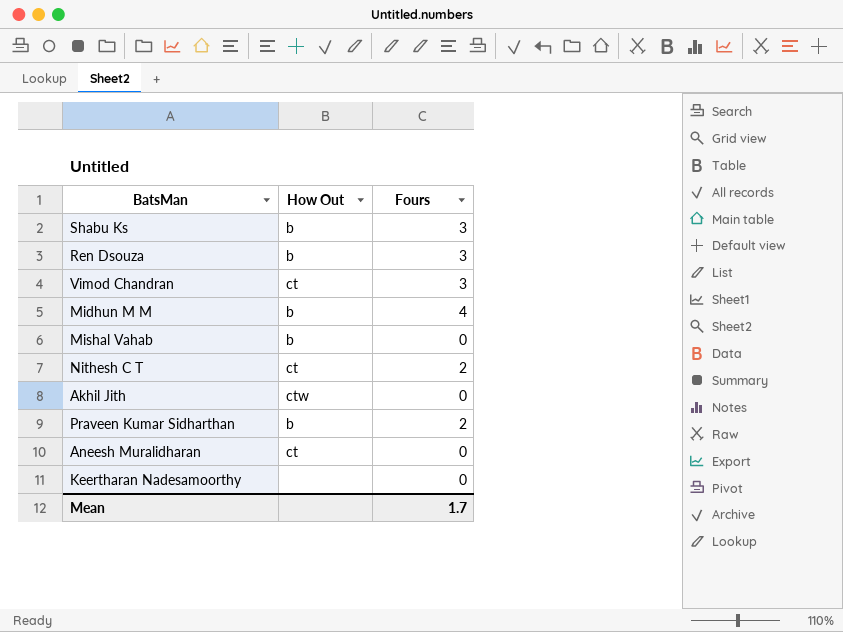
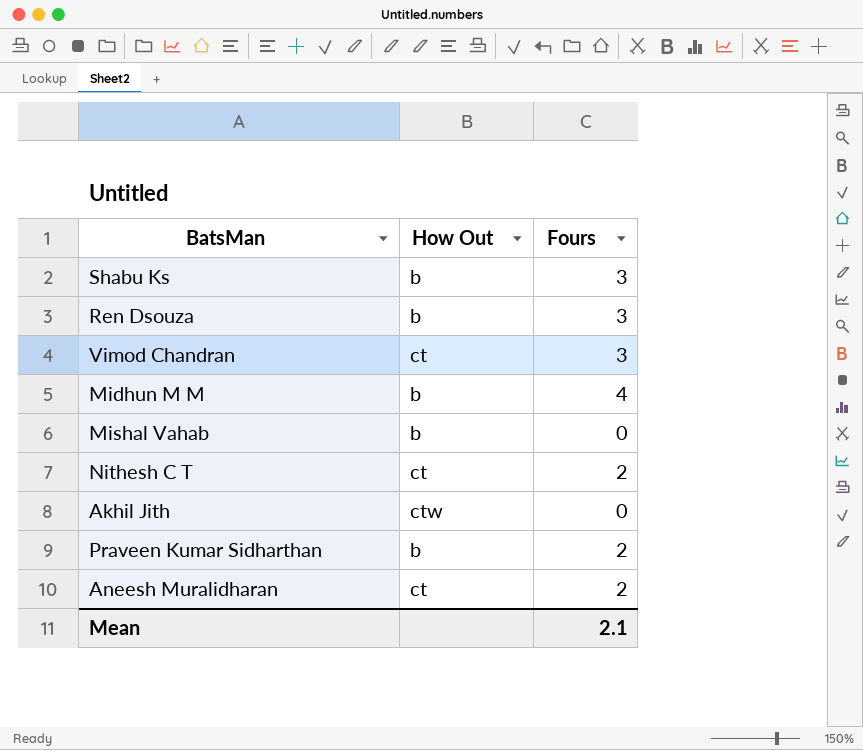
row Keertharan Nadesamoorthy: none | 0 -> none
Aneesh Muralidharan | Fours: 0 -> 2
Mean | Fours: 1.7 -> 2.1

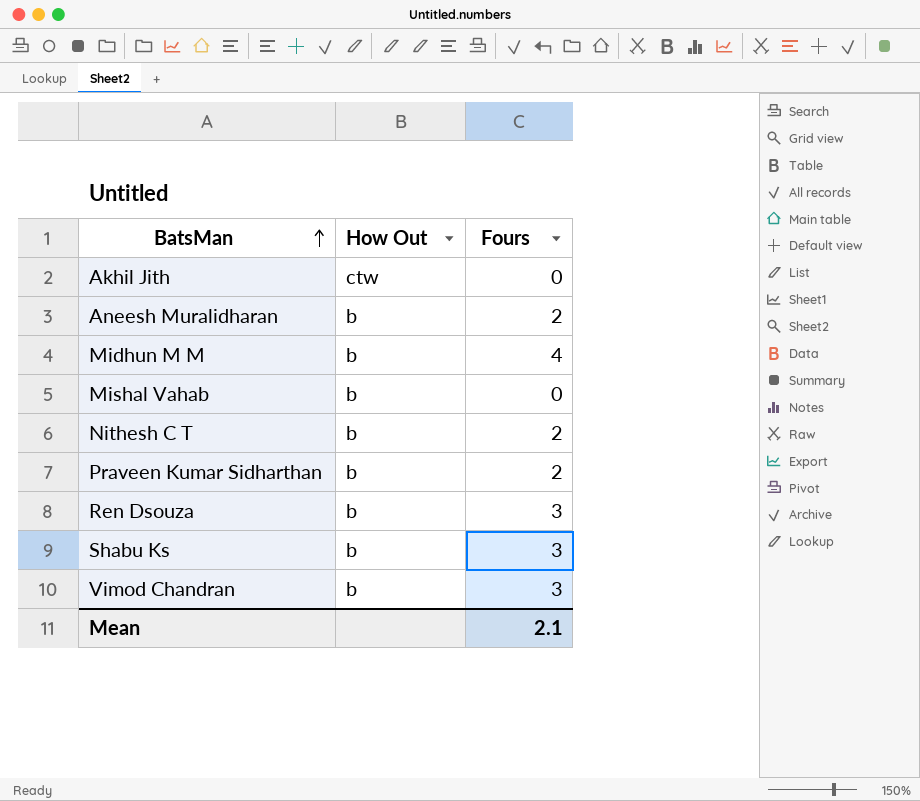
row order: none -> BatsMan ascending
Aneesh Muralidharan | How Out: ct -> b
Nithesh C T | How Out: ct -> b
Vimod Chandran | How Out: ct -> b

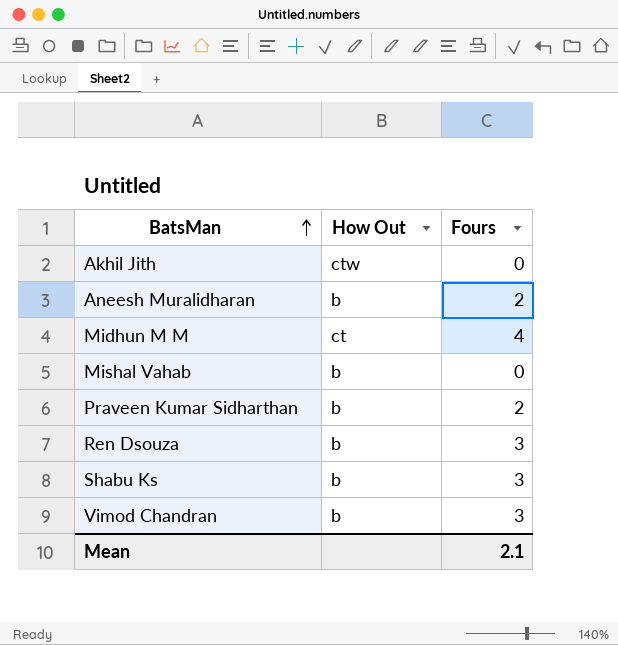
row Nithesh C T: b | 2 -> none
Midhun M M | How Out: b -> ct

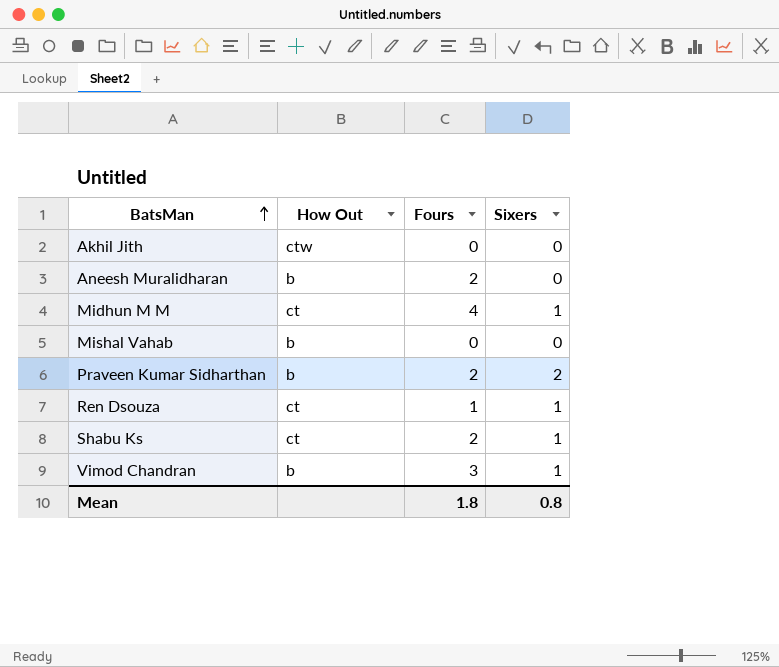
column Sixers | position: none -> 4
Ren Dsouza | How Out: b -> ct
Ren Dsouza | Fours: 3 -> 1
Shabu Ks | How Out: b -> ct
Shabu Ks | Fours: 3 -> 2
Mean | Fours: 2.1 -> 1.8

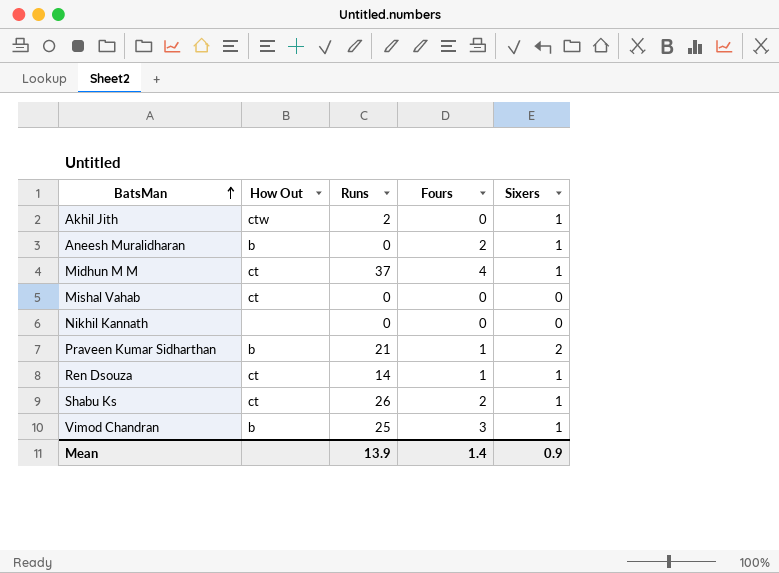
column Runs | position: none -> 3
Akhil Jith | Sixers: 0 -> 1
Aneesh Muralidharan | Sixers: 0 -> 1
Mishal Vahab | How Out: b -> ct
row Nikhil Kannath: none -> none | 0 | 0 | 0
Praveen Kumar Sidharthan | Fours: 2 -> 1
Mean | Fours: 1.8 -> 1.4
Mean | Sixers: 0.8 -> 0.9

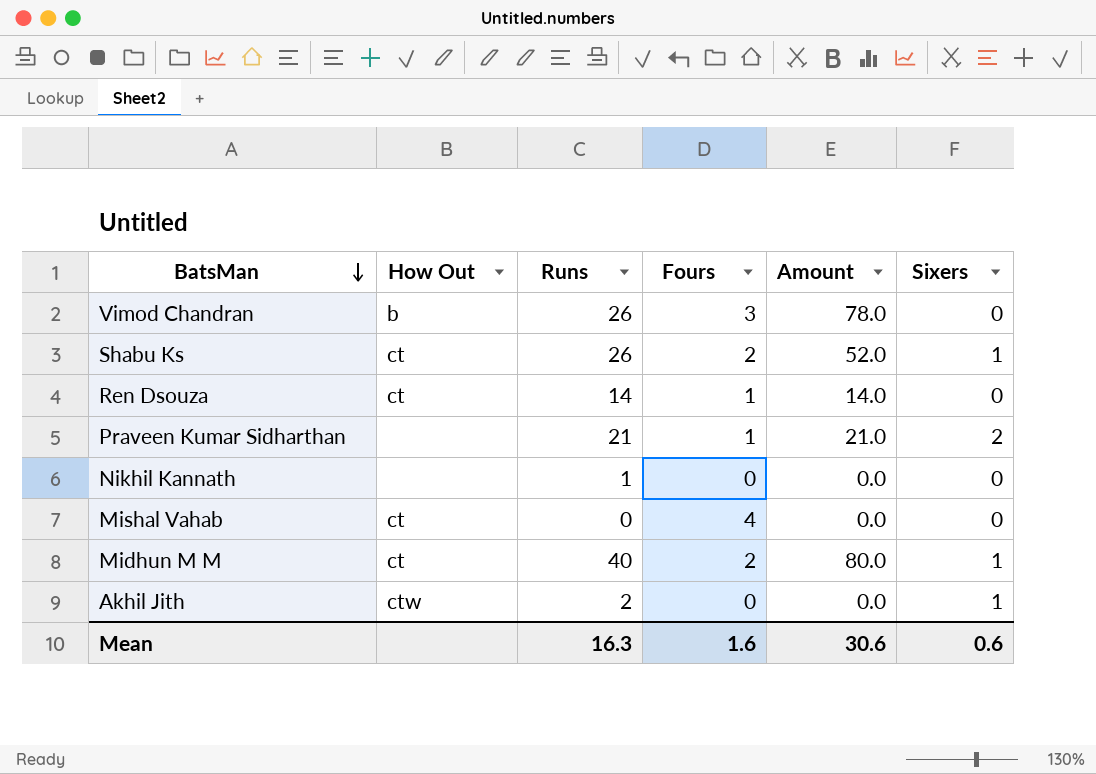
row order: BatsMan ascending -> BatsMan descending
column Amount | formula: none -> [Runs] * [Fours]
row Aneesh Muralidharan: b | 0 | 2 | 1 -> none
Vimod Chandran | Runs: 25 -> 26
Vimod Chandran | Sixers: 1 -> 0
Ren Dsouza | Sixers: 1 -> 0
Praveen Kumar Sidharthan | How Out: b -> none
Nikhil Kannath | Runs: 0 -> 1
Mishal Vahab | Fours: 0 -> 4
Midhun M M | Runs: 37 -> 40
Midhun M M | Fours: 4 -> 2
Mean | Runs: 13.9 -> 16.3
Mean | Fours: 1.4 -> 1.6
Mean | Sixers: 0.9 -> 0.6

